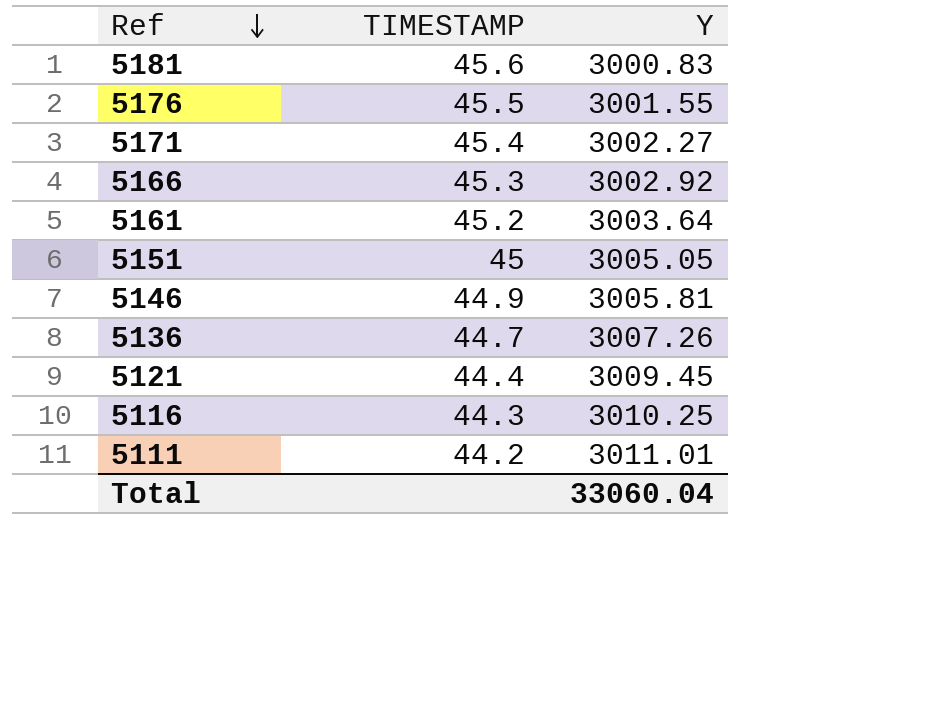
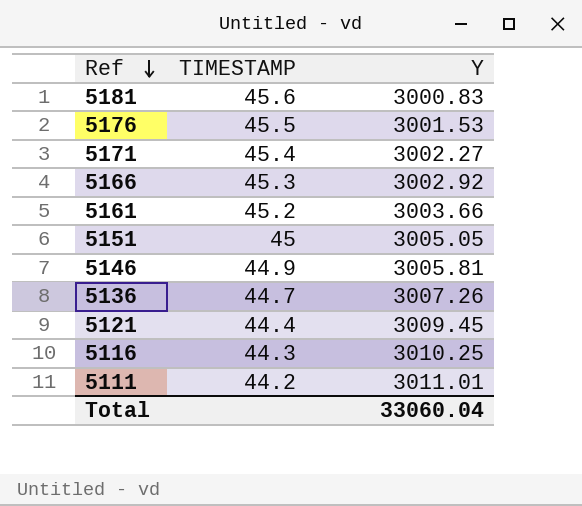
5176 | Y: 3001.55 -> 3001.53
5161 | Y: 3003.64 -> 3003.66

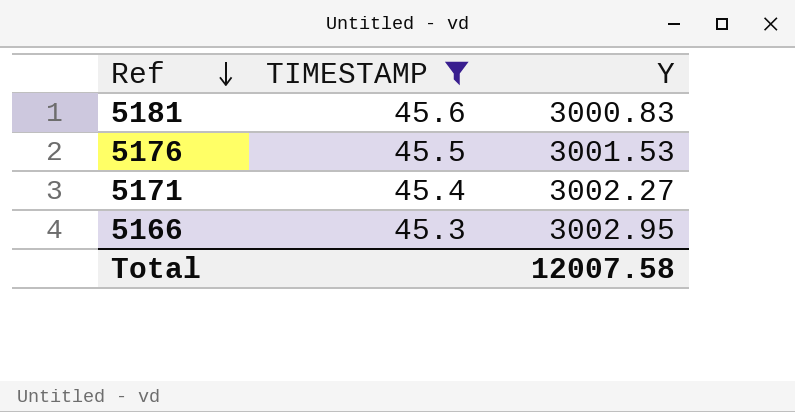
filter: none -> TIMESTAMP >= 45.3
5166 | Y: 3002.92 -> 3002.95
Total | Y: 33060.04 -> 12007.58

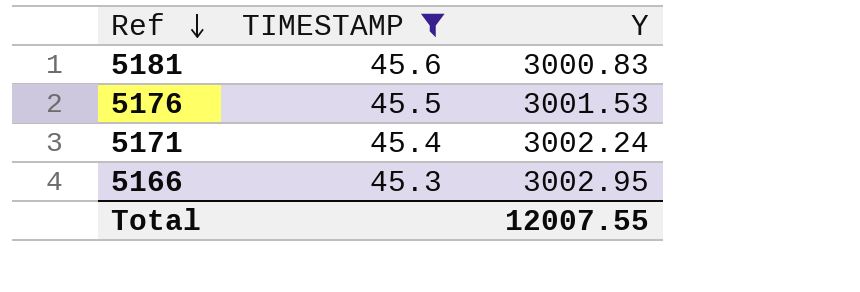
5171 | Y: 3002.27 -> 3002.24
Total | Y: 12007.58 -> 12007.55

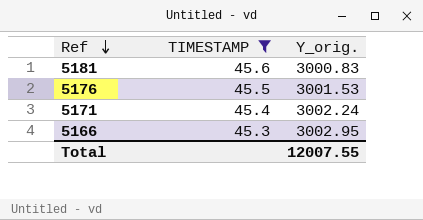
column name: Y -> Y_orig.

